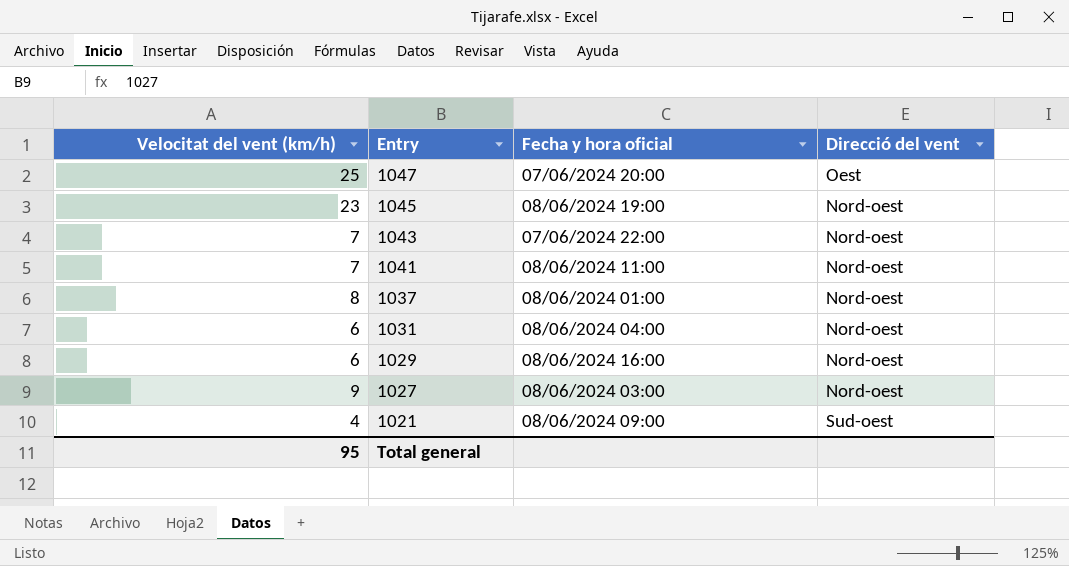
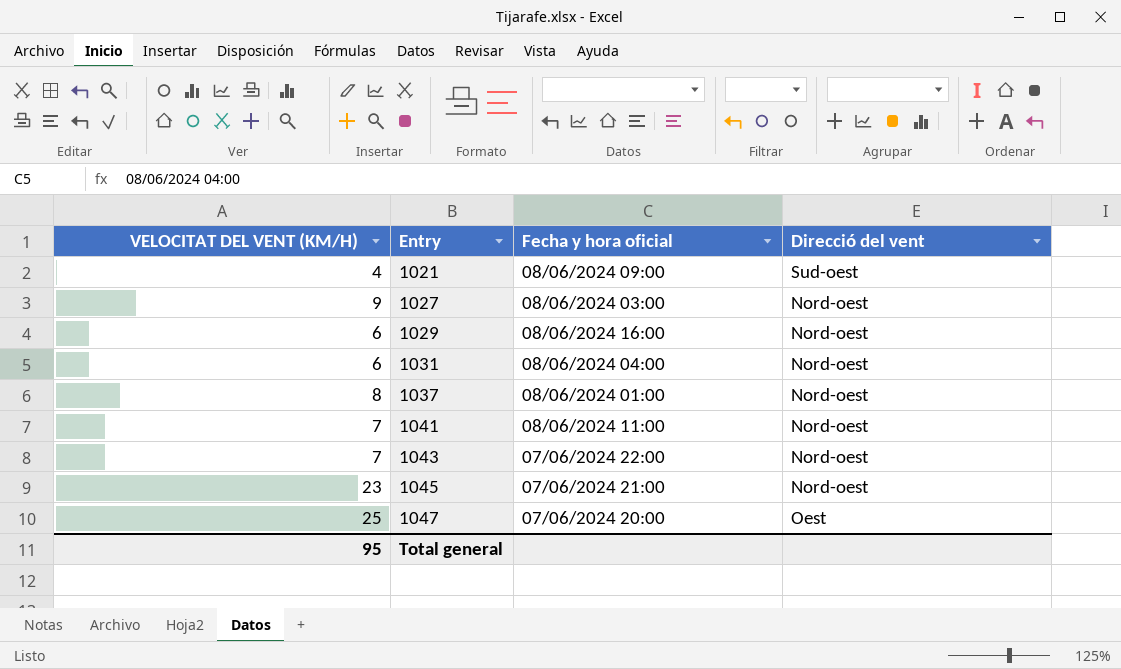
row order: Entry descending -> Entry ascending
column name: Velocitat del vent (km/h) -> VELOCITAT DEL VENT (KM/H)
1045 | Fecha y hora oficial: 08/06/2024 19:00 -> 07/06/2024 21:00

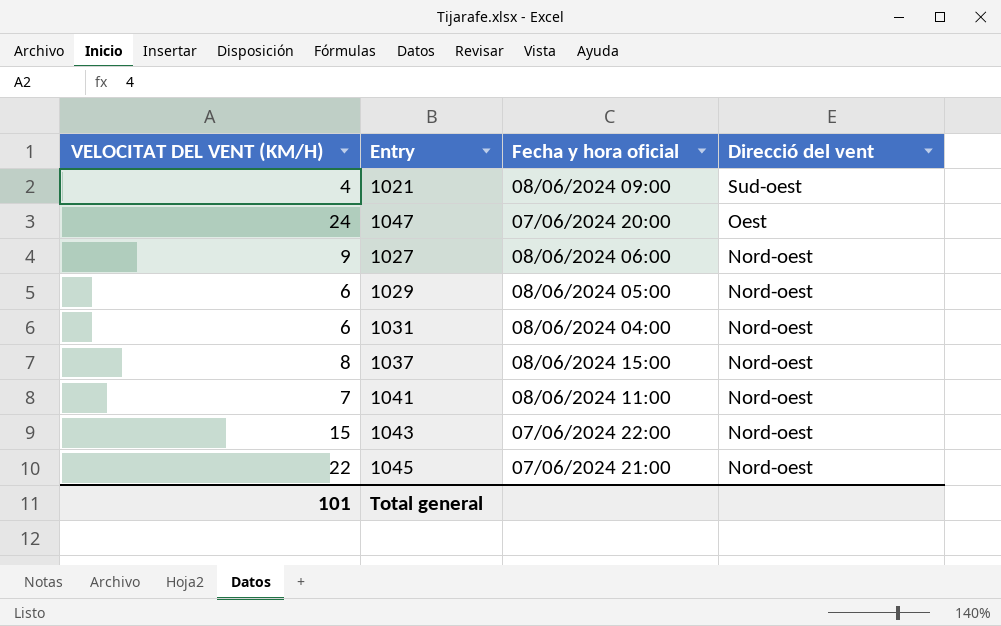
row order: Entry ascending -> Direcció del vent descending
1047 | VELOCITAT DEL VENT (KM/H): 25 -> 24
1027 | Fecha y hora oficial: 08/06/2024 03:00 -> 08/06/2024 06:00
1029 | Fecha y hora oficial: 08/06/2024 16:00 -> 08/06/2024 05:00
1037 | Fecha y hora oficial: 08/06/2024 01:00 -> 08/06/2024 15:00
1043 | VELOCITAT DEL VENT (KM/H): 7 -> 15
1045 | VELOCITAT DEL VENT (KM/H): 23 -> 22
Total general | VELOCITAT DEL VENT (KM/H): 95 -> 101

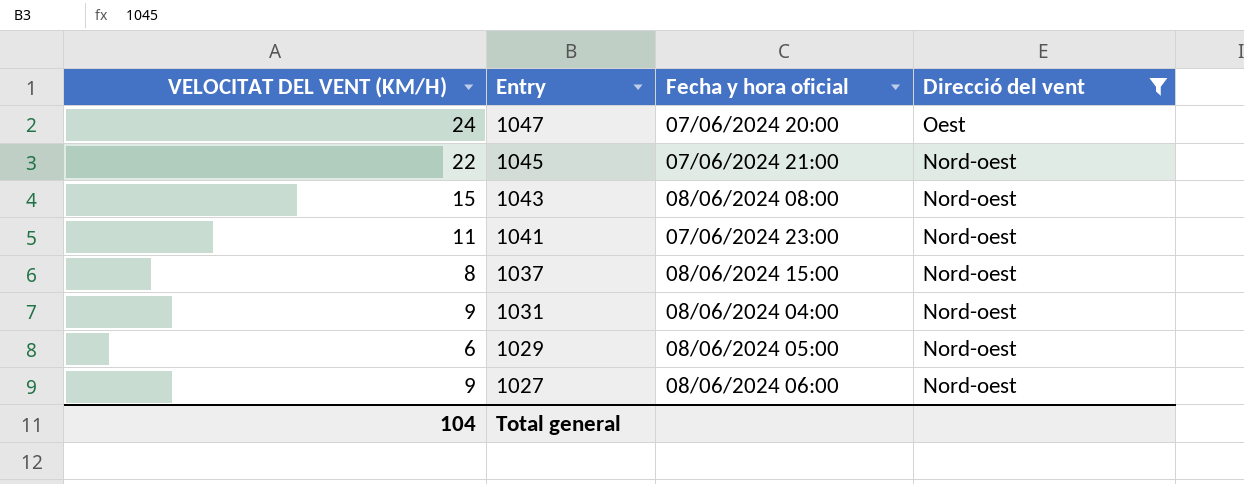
filter: none -> Direcció del vent != Sud-oest
row order: Direcció del vent descending -> Entry descending
1043 | Fecha y hora oficial: 07/06/2024 22:00 -> 08/06/2024 08:00
1041 | VELOCITAT DEL VENT (KM/H): 7 -> 11
1041 | Fecha y hora oficial: 08/06/2024 11:00 -> 07/06/2024 23:00
1031 | VELOCITAT DEL VENT (KM/H): 6 -> 9
Total general | VELOCITAT DEL VENT (KM/H): 101 -> 104

